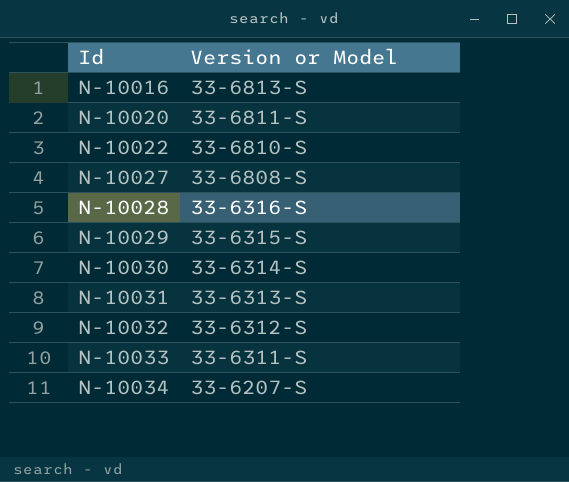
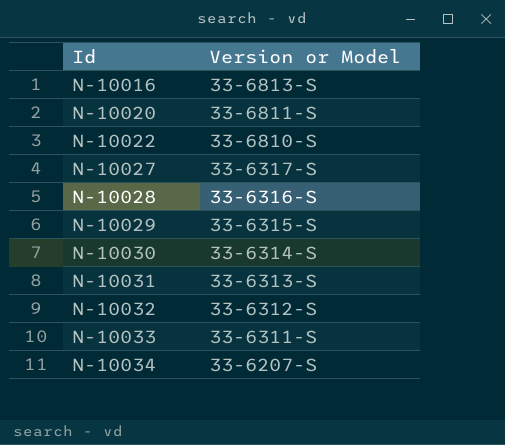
N-10027 | Version or Model: 33-6808-S -> 33-6317-S

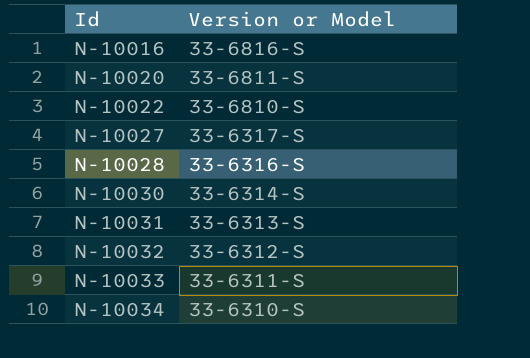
row N-10029: 33-6315-S -> none
N-10016 | Version or Model: 33-6813-S -> 33-6816-S
N-10034 | Version or Model: 33-6207-S -> 33-6310-S

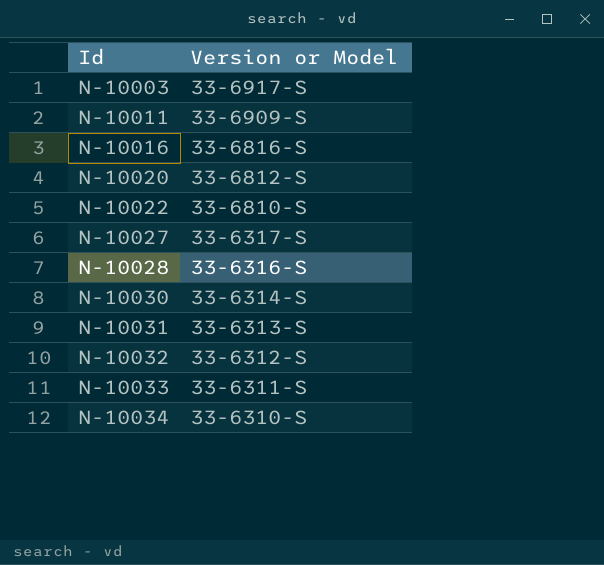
row N-10003: none -> 33-6917-S
row N-10011: none -> 33-6909-S
N-10020 | Version or Model: 33-6811-S -> 33-6812-S

